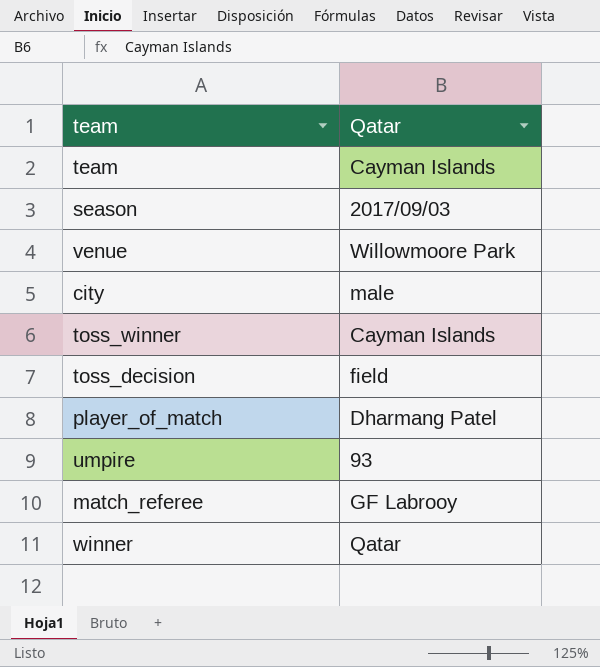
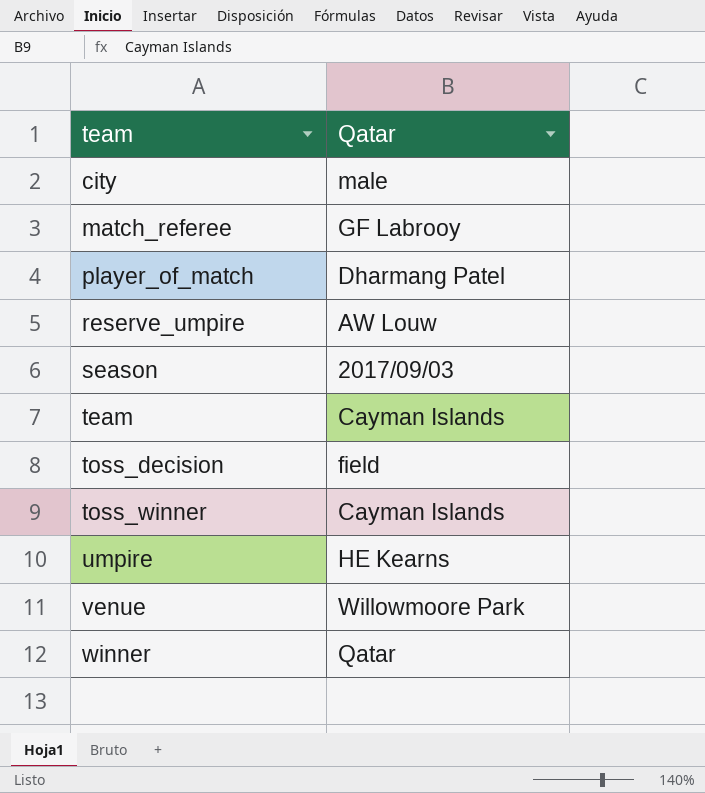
row order: none -> team ascending
row reserve_umpire: none -> AW Louw
umpire | Qatar: 93 -> HE Kearns

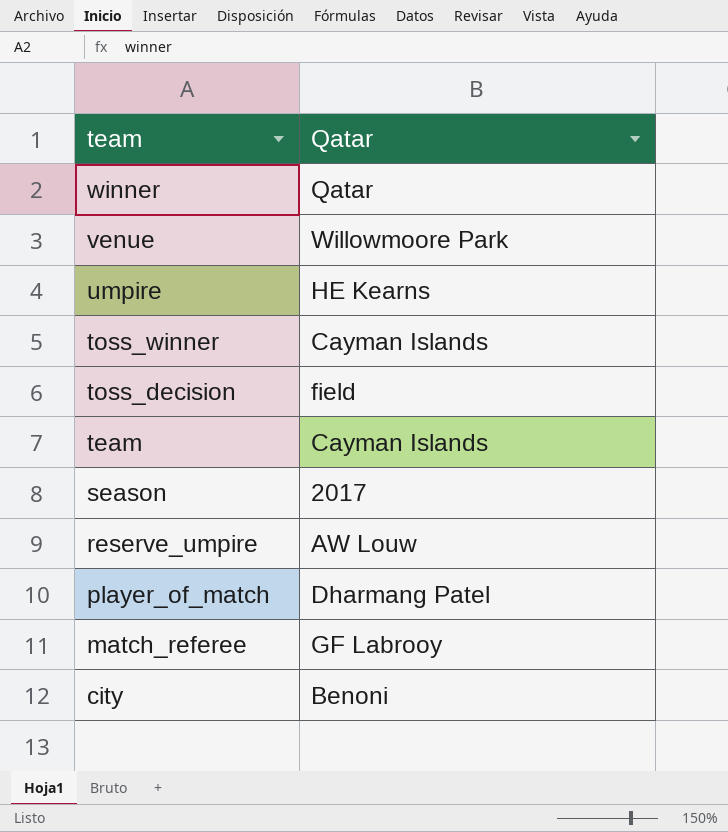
row order: team ascending -> team descending
season | Qatar: 2017/09/03 -> 2017
city | Qatar: male -> Benoni

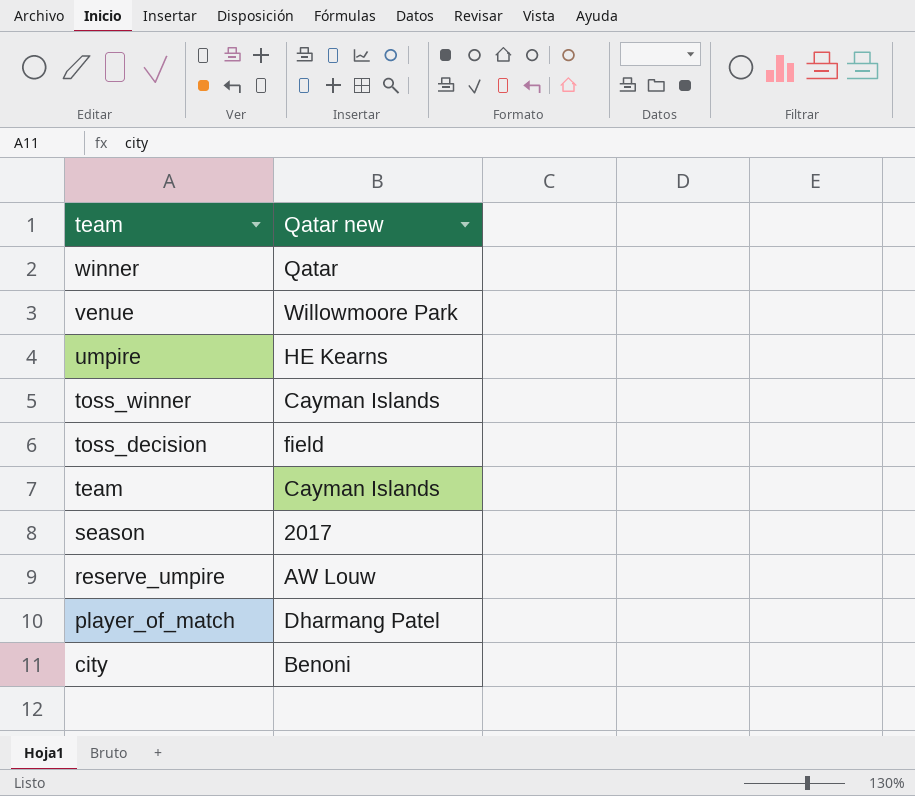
column name: Qatar -> Qatar new
row match_referee: GF Labrooy -> none

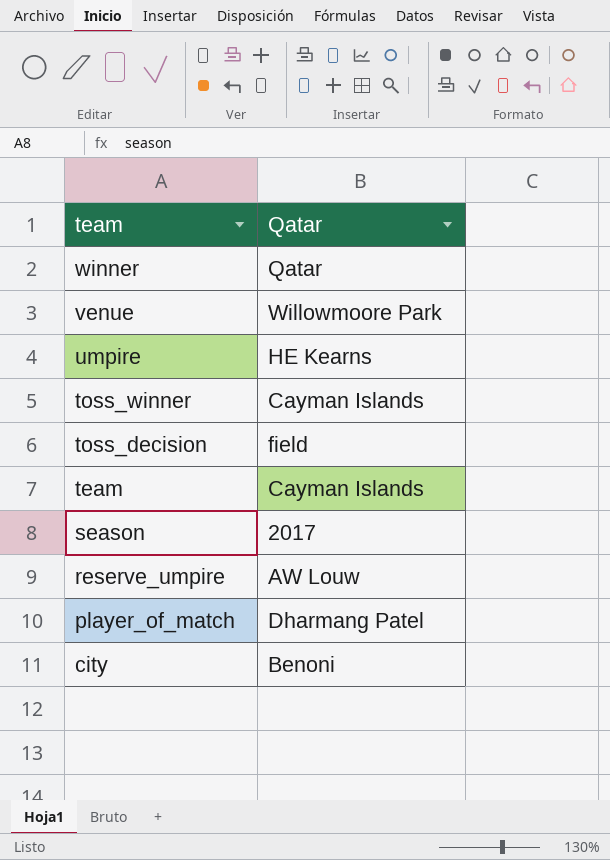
column name: Qatar new -> Qatar

